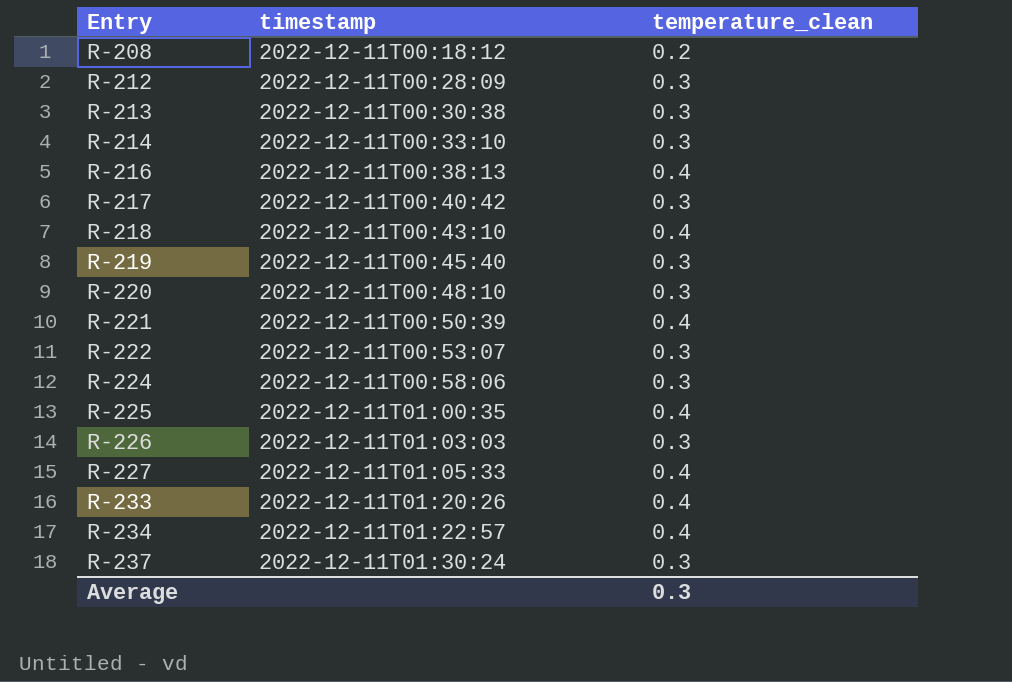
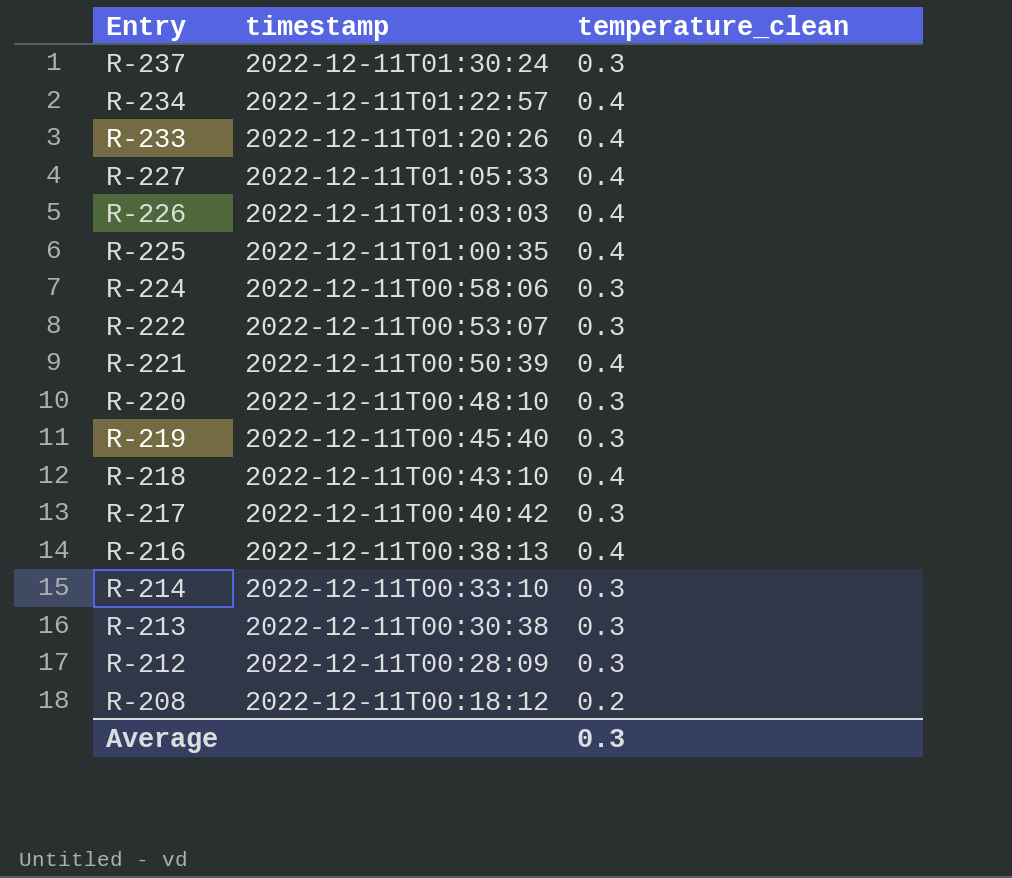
row order: Entry ascending -> Entry descending
R-226 | temperature_clean: 0.3 -> 0.4

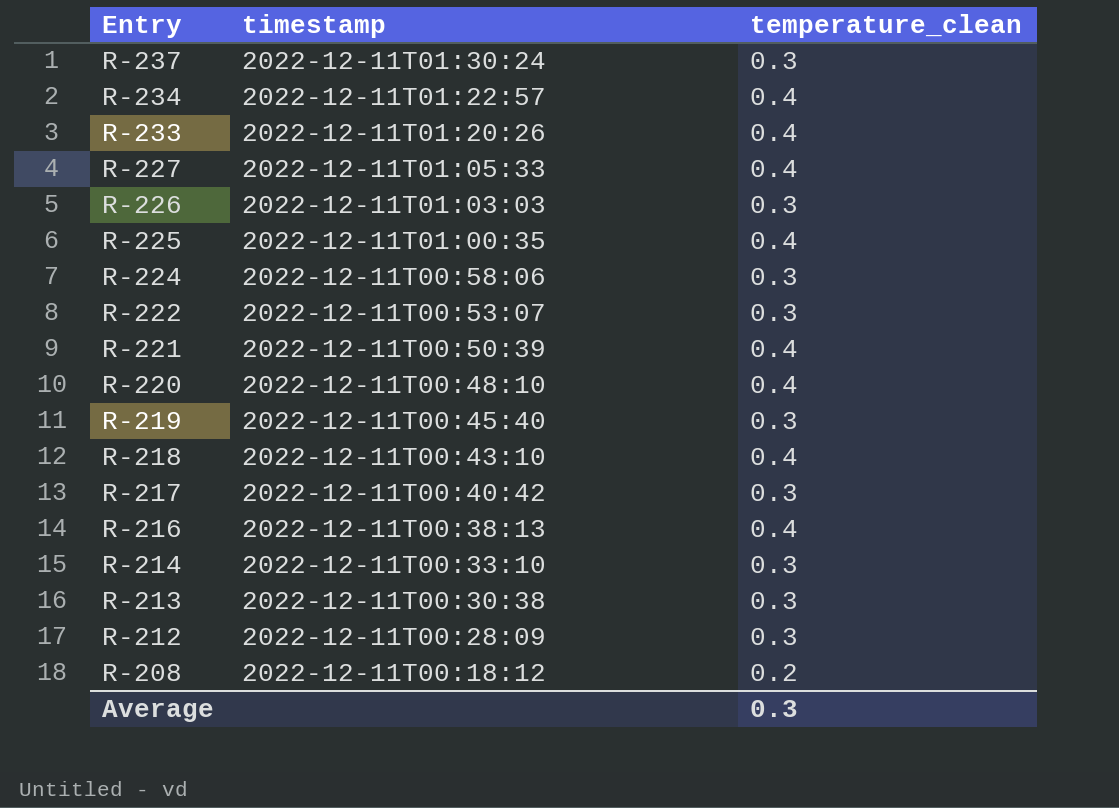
R-226 | temperature_clean: 0.4 -> 0.3
R-220 | temperature_clean: 0.3 -> 0.4

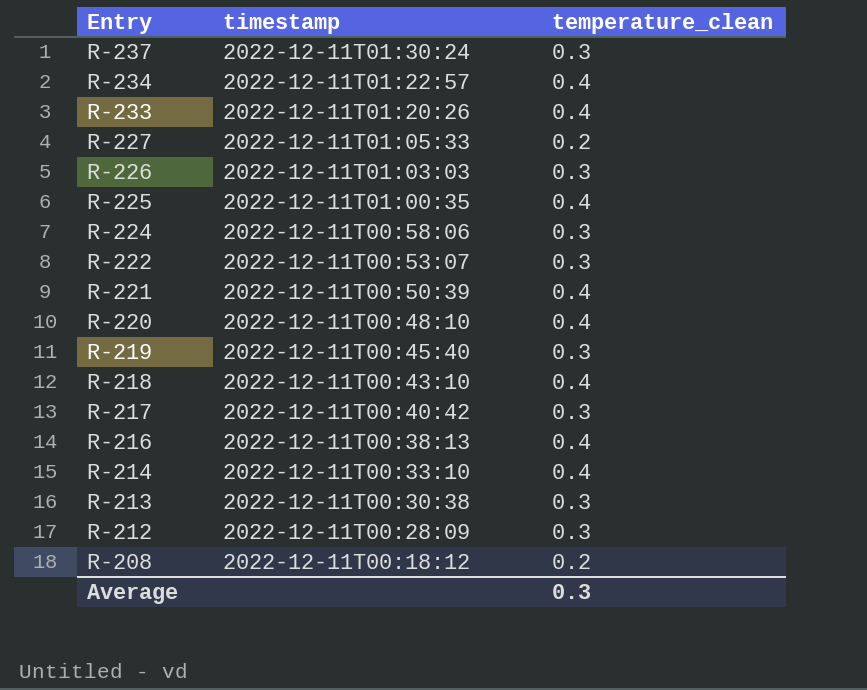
R-227 | temperature_clean: 0.4 -> 0.2
R-214 | temperature_clean: 0.3 -> 0.4

